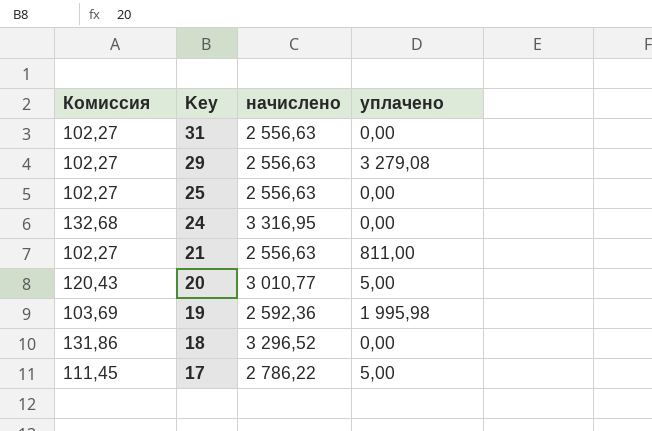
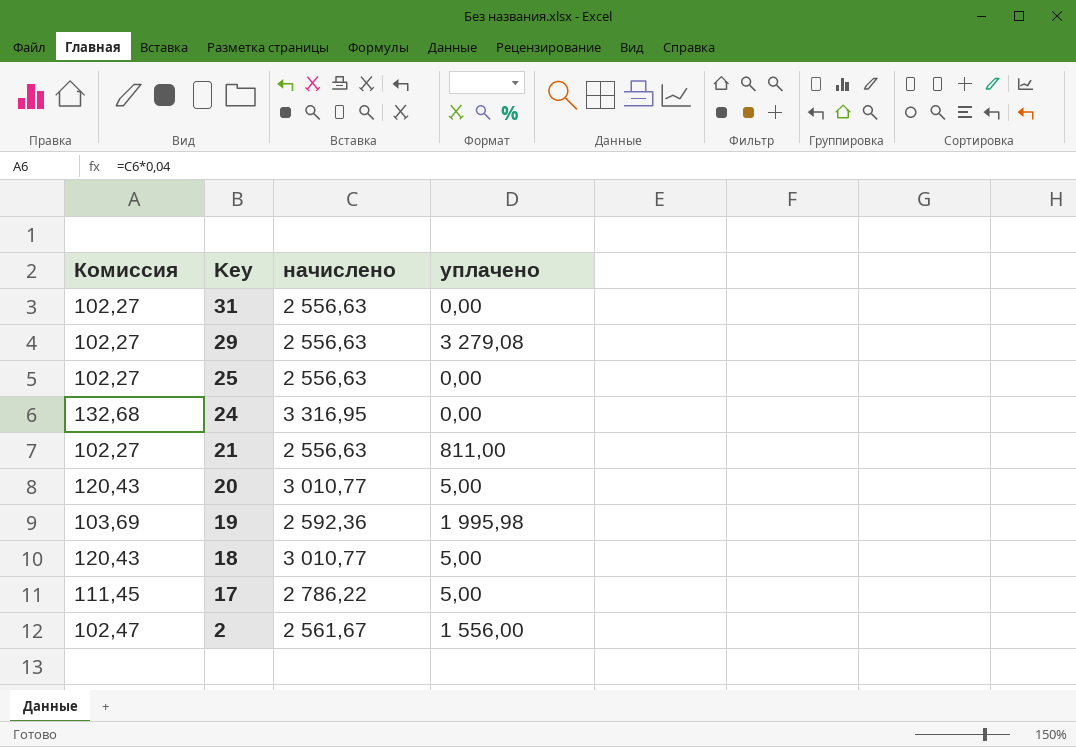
18 | Комиссия: 131,86 -> 120,43
18 | начислено: 3 296,52 -> 3 010,77
18 | уплачено: 0,00 -> 5,00
row 2: none -> 102,47 | 2 561,67 | 1 556,00

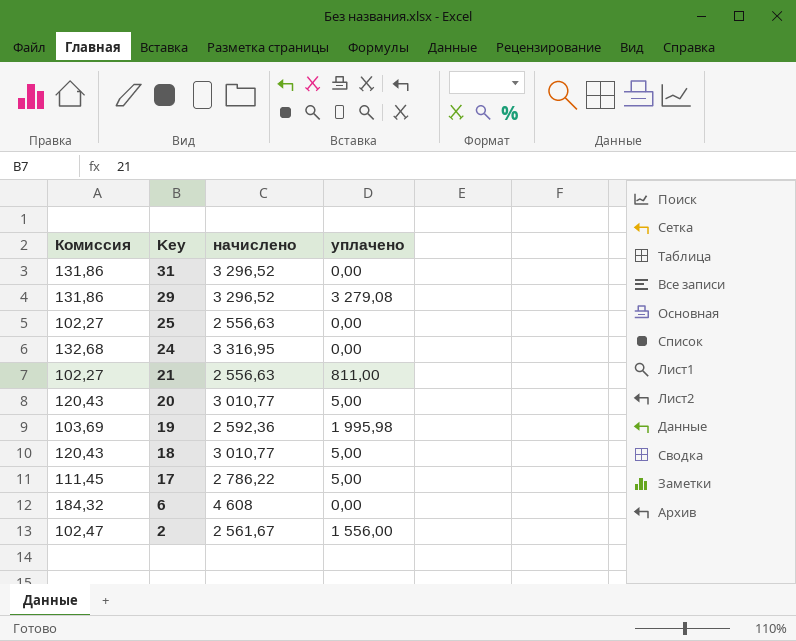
31 | Комиссия: 102,27 -> 131,86
31 | начислено: 2 556,63 -> 3 296,52
29 | Комиссия: 102,27 -> 131,86
29 | начислено: 2 556,63 -> 3 296,52
row 6: none -> 184,32 | 4 608 | 0,00

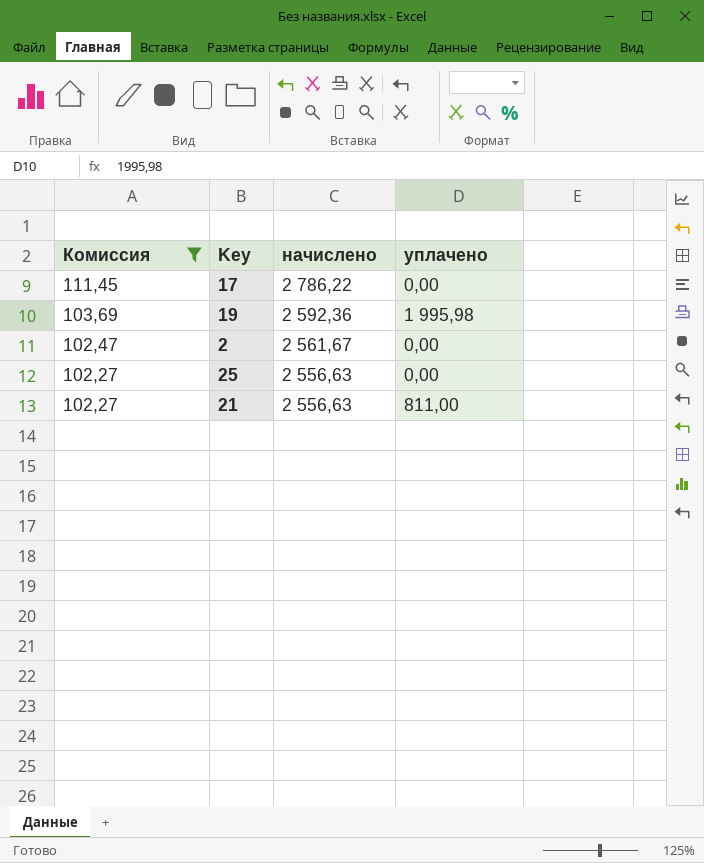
filter: none -> Комиссия <= 111,45
row order: Key descending -> Комиссия descending
17 | уплачено: 5,00 -> 0,00
2 | уплачено: 1 556,00 -> 0,00

